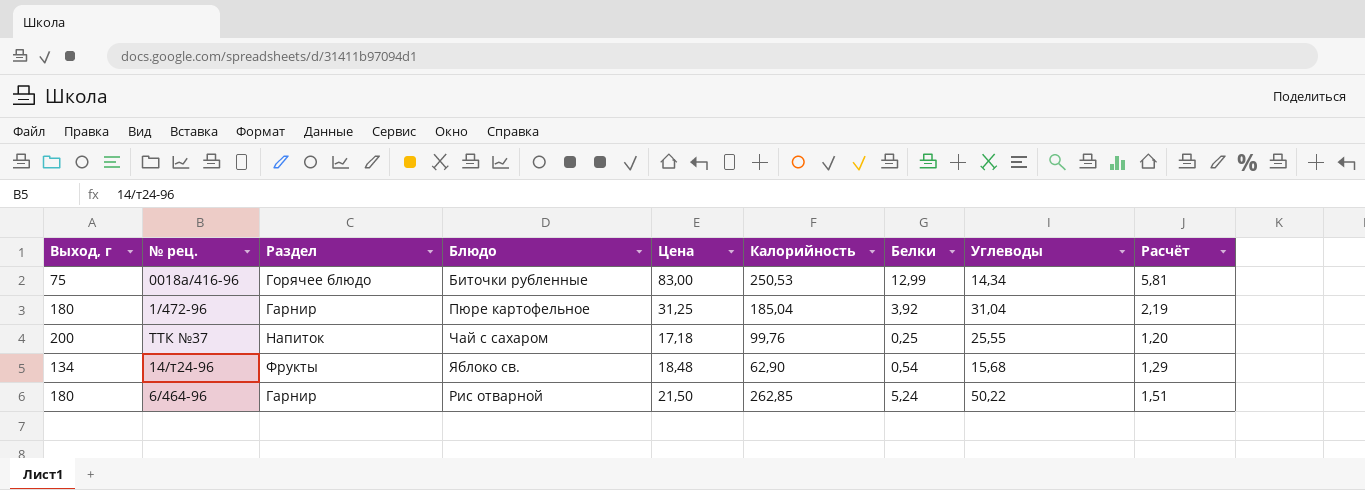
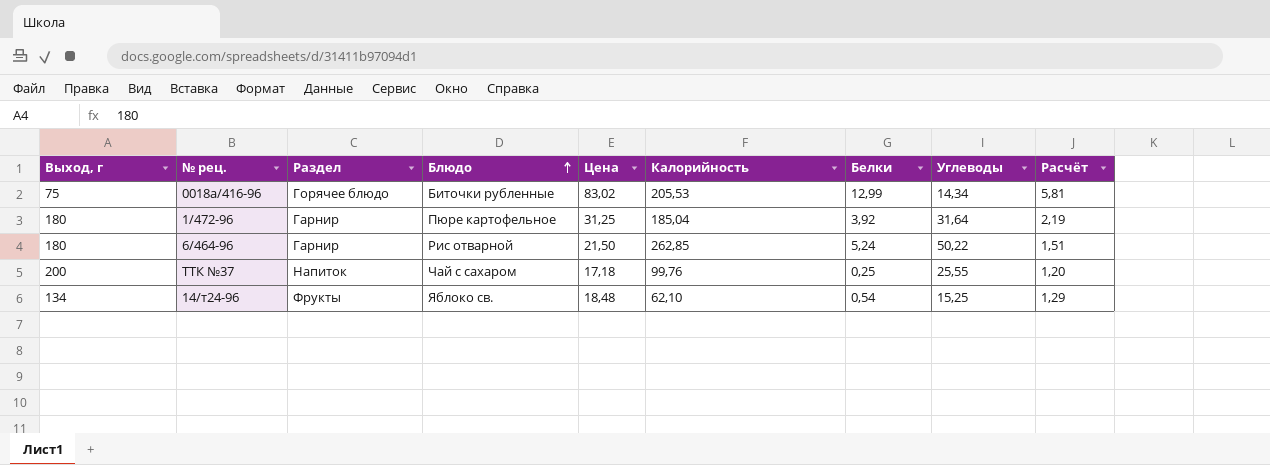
row order: none -> Блюдо ascending
0018а/416-96 | Цена: 83,00 -> 83,02
0018а/416-96 | Калорийность: 250,53 -> 205,53
1/472-96 | Углеводы: 31,04 -> 31,64
14/т24-96 | Калорийность: 62,90 -> 62,10
14/т24-96 | Углеводы: 15,68 -> 15,25

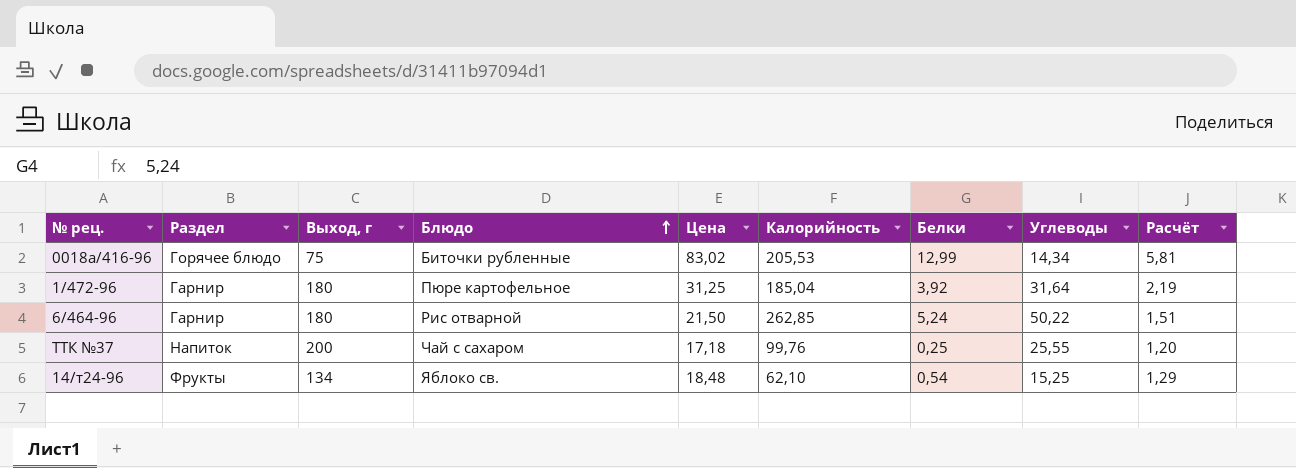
column Выход, г | position: 1 -> 3

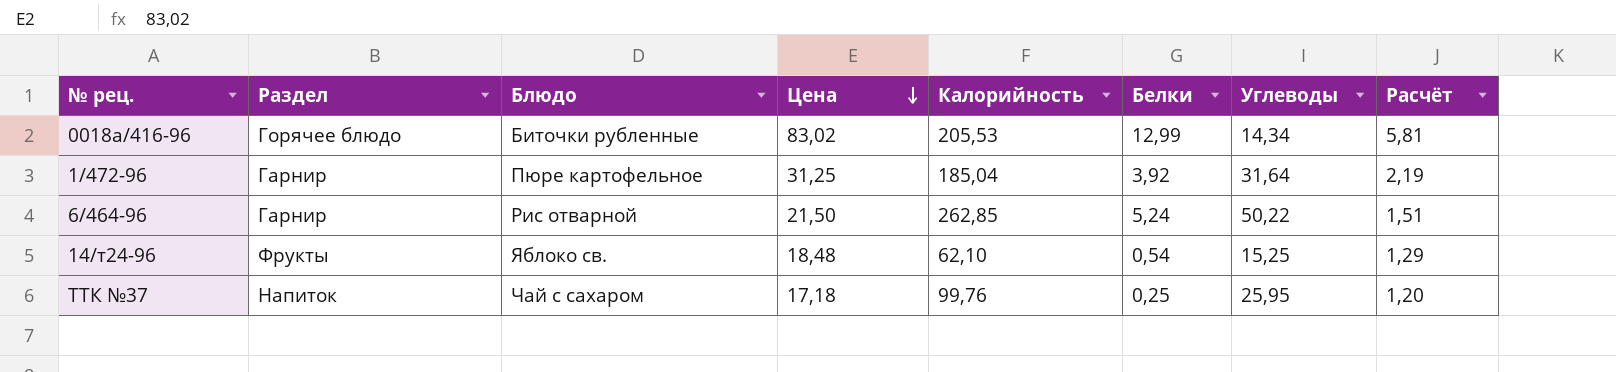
row order: Блюдо ascending -> Цена descending
column Выход, г | position: 3 -> none
ТТК №37 | Углеводы: 25,55 -> 25,95

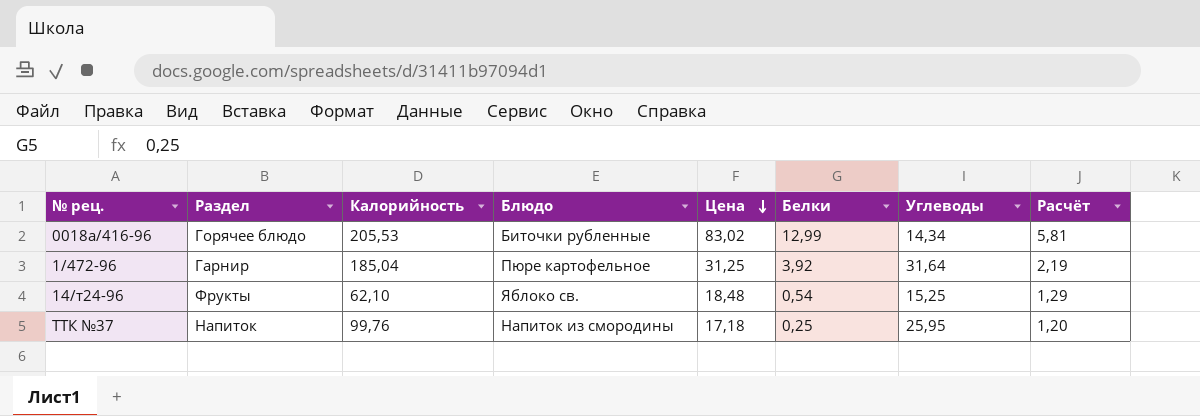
column Калорийность | position: 5 -> 3
row 6/464-96: Гарнир | Рис отварной | 21,50 | 262,85 | 5,24 | 50,22 | 1,51 -> none
ТТК №37 | Блюдо: Чай с сахаром -> Напиток из смородины

